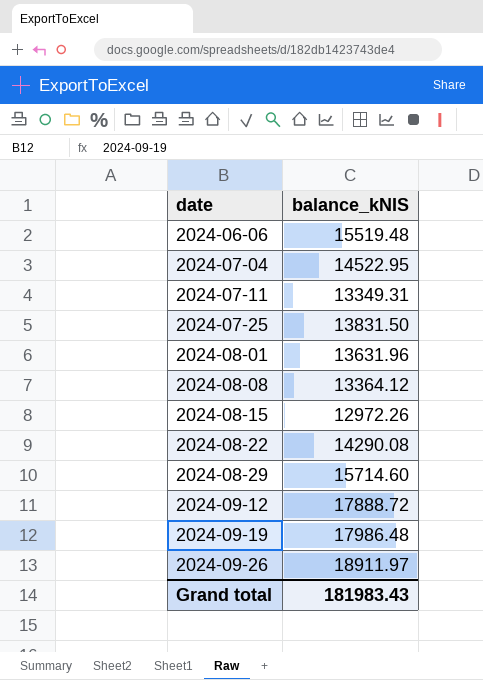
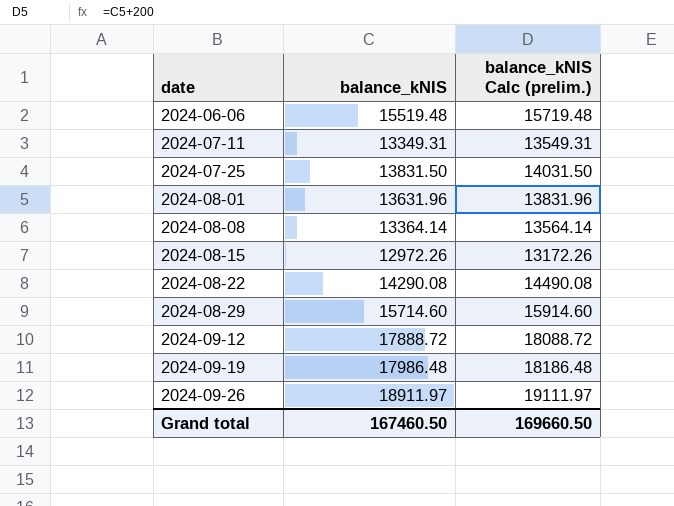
column balance_kNIS Calc (prelim.) | formula: none -> [balance_kNIS] + 200
row 2024-07-04: 14522.95 -> none
2024-08-08 | balance_kNIS: 13364.12 -> 13364.14
Grand total | balance_kNIS: 181983.43 -> 167460.50

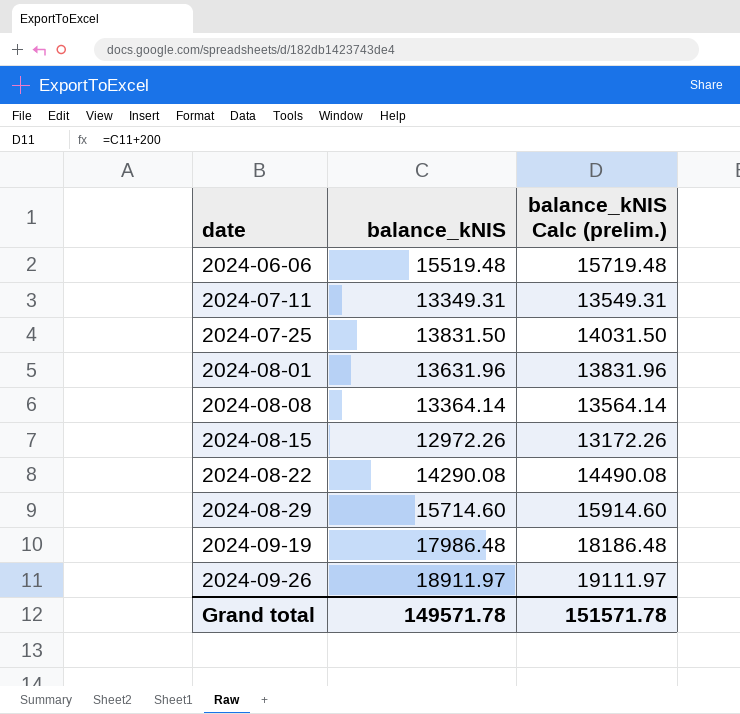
row 2024-09-12: 17888.72 | 18088.72 -> none
Grand total | balance_kNIS: 167460.50 -> 149571.78
Grand total | balance_kNIS Calc (prelim.): 169660.50 -> 151571.78

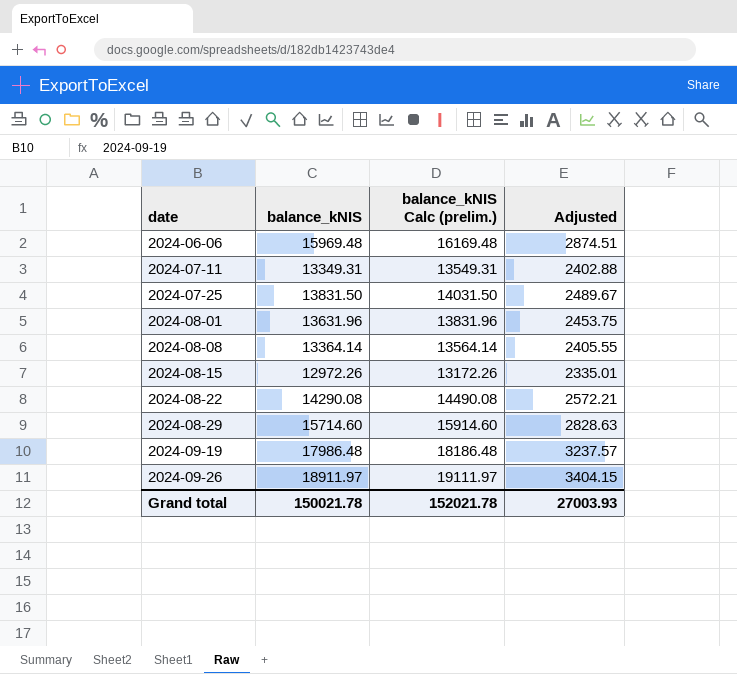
column Adjusted | formula: none -> [balance_kNIS] * 0.18
2024-06-06 | balance_kNIS: 15519.48 -> 15969.48
2024-06-06 | balance_kNIS Calc (prelim.): 15719.48 -> 16169.48
Grand total | balance_kNIS: 149571.78 -> 150021.78
Grand total | balance_kNIS Calc (prelim.): 151571.78 -> 152021.78

